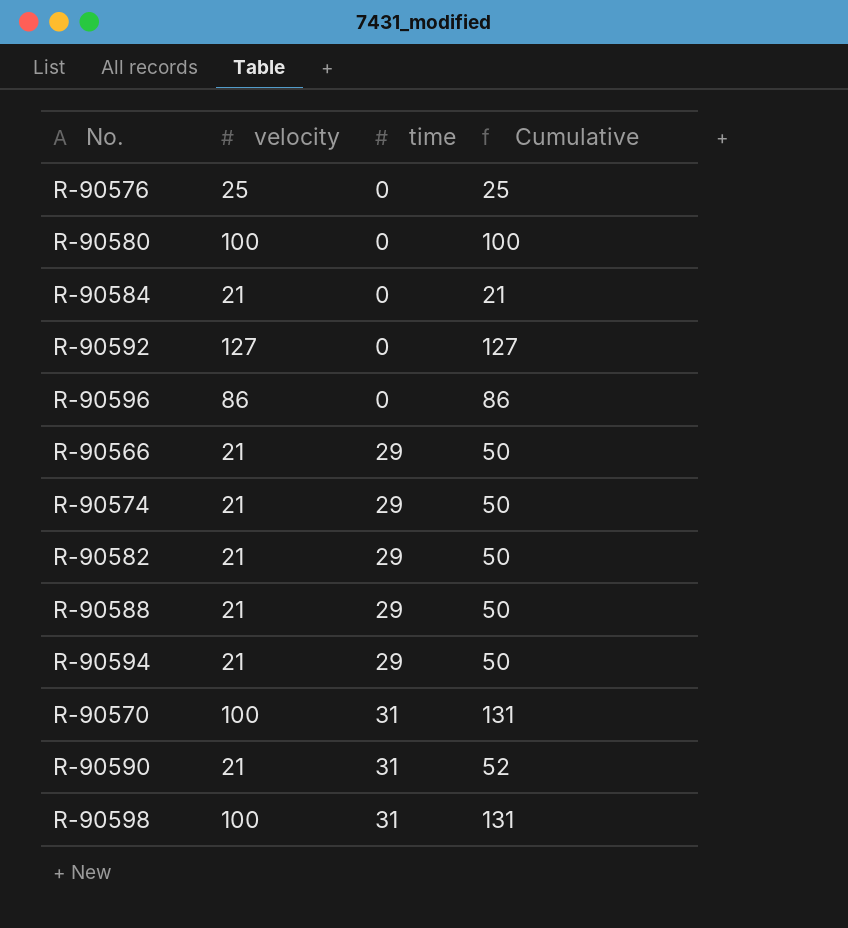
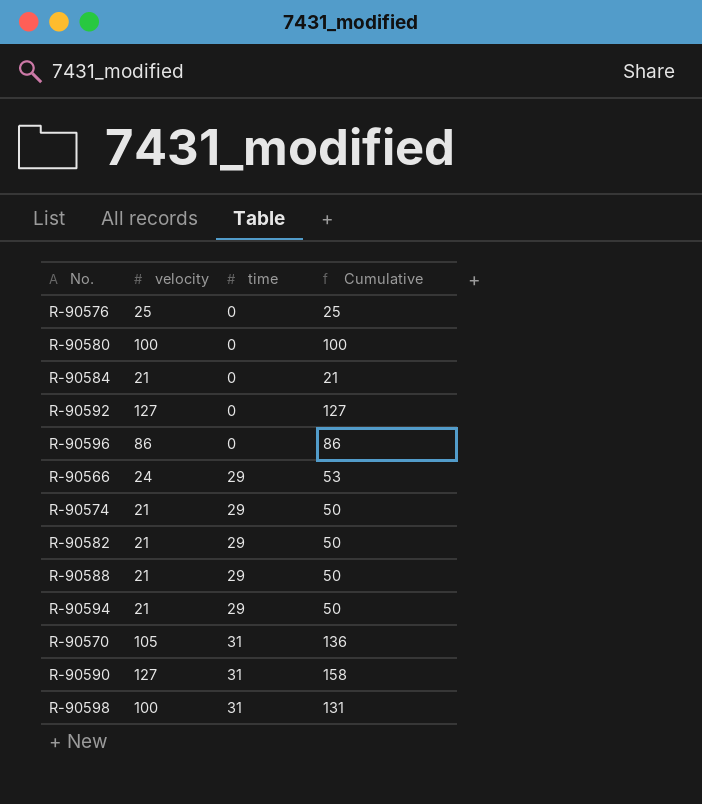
R-90566 | velocity: 21 -> 24
R-90566 | Cumulative: 50 -> 53
R-90570 | velocity: 100 -> 105
R-90570 | Cumulative: 131 -> 136
R-90590 | velocity: 21 -> 127
R-90590 | Cumulative: 52 -> 158

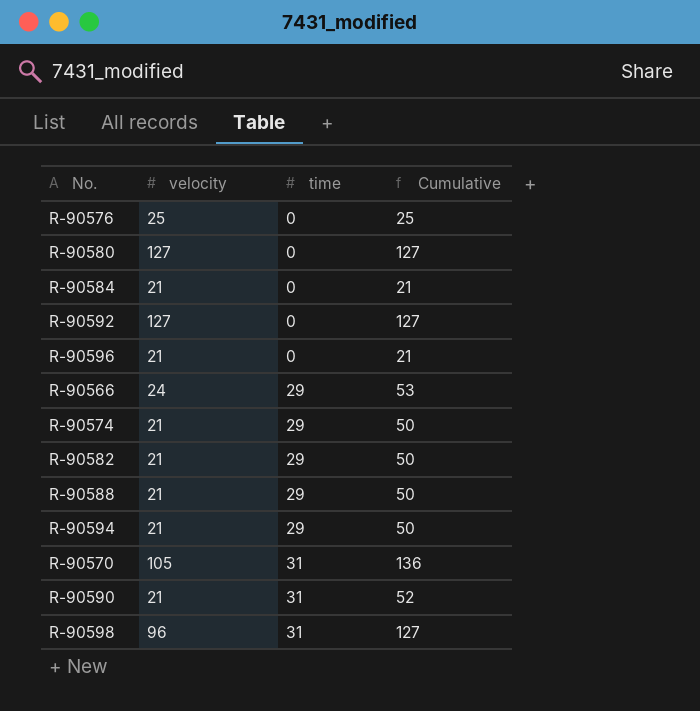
R-90580 | velocity: 100 -> 127
R-90580 | Cumulative: 100 -> 127
R-90596 | velocity: 86 -> 21
R-90596 | Cumulative: 86 -> 21
R-90590 | velocity: 127 -> 21
R-90590 | Cumulative: 158 -> 52
R-90598 | velocity: 100 -> 96
R-90598 | Cumulative: 131 -> 127

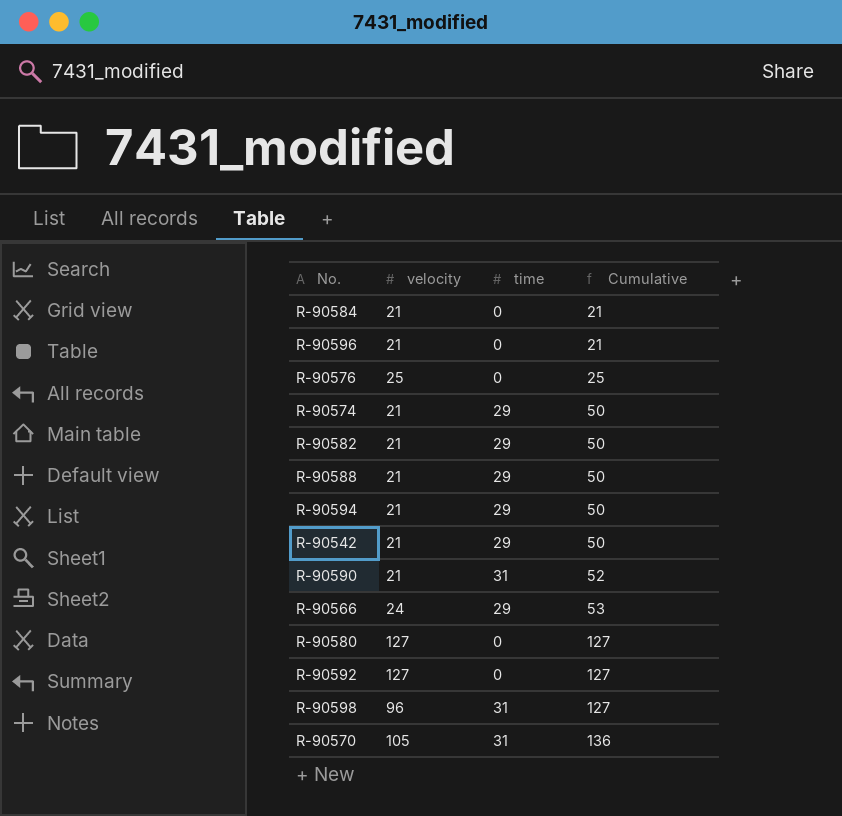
row order: time ascending -> Cumulative ascending
row R-90542: none -> 21 | 29 | 50

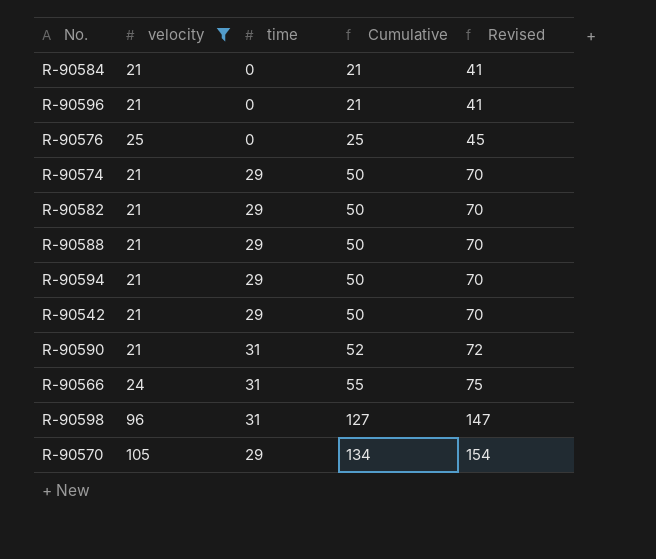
filter: none -> velocity != 127
column Revised | formula: none -> [Cumulative] + 20
R-90566 | time: 29 -> 31
R-90566 | Cumulative: 53 -> 55
R-90570 | time: 31 -> 29
R-90570 | Cumulative: 136 -> 134

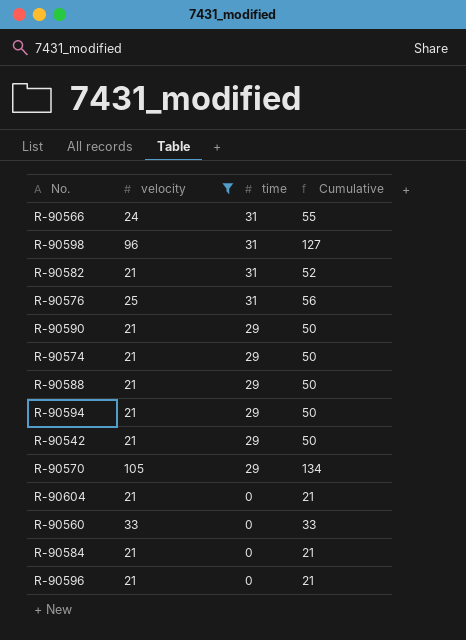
row order: Cumulative ascending -> time descending
column Revised | formula: [Cumulative] + 20 -> none
R-90582 | time: 29 -> 31
R-90582 | Cumulative: 50 -> 52
R-90576 | time: 0 -> 31
R-90576 | Cumulative: 25 -> 56
R-90590 | time: 31 -> 29
R-90590 | Cumulative: 52 -> 50
row R-90604: none -> 21 | 0 | 21
row R-90560: none -> 33 | 0 | 33

